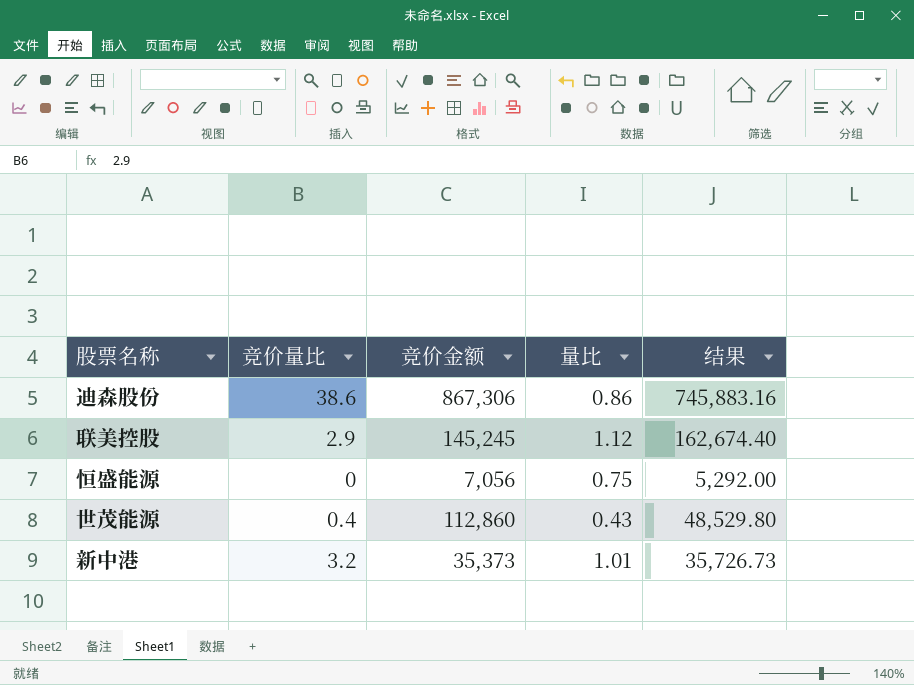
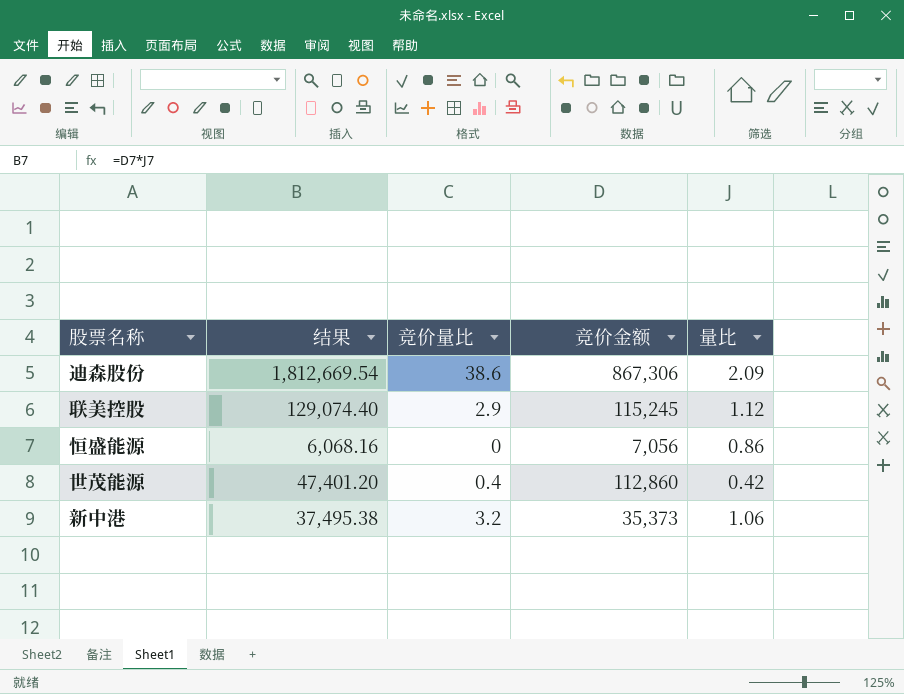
column 结果 | position: 5 -> 2
迪森股份 | 结果: 745,883.16 -> 1,812,669.54
迪森股份 | 量比: 0.86 -> 2.09
联美控股 | 结果: 162,674.40 -> 129,074.40
联美控股 | 竞价金额: 145,245 -> 115,245
恒盛能源 | 结果: 5,292.00 -> 6,068.16
恒盛能源 | 量比: 0.75 -> 0.86
世茂能源 | 结果: 48,529.80 -> 47,401.20
世茂能源 | 量比: 0.43 -> 0.42
新中港 | 结果: 35,726.73 -> 37,495.38
新中港 | 量比: 1.01 -> 1.06

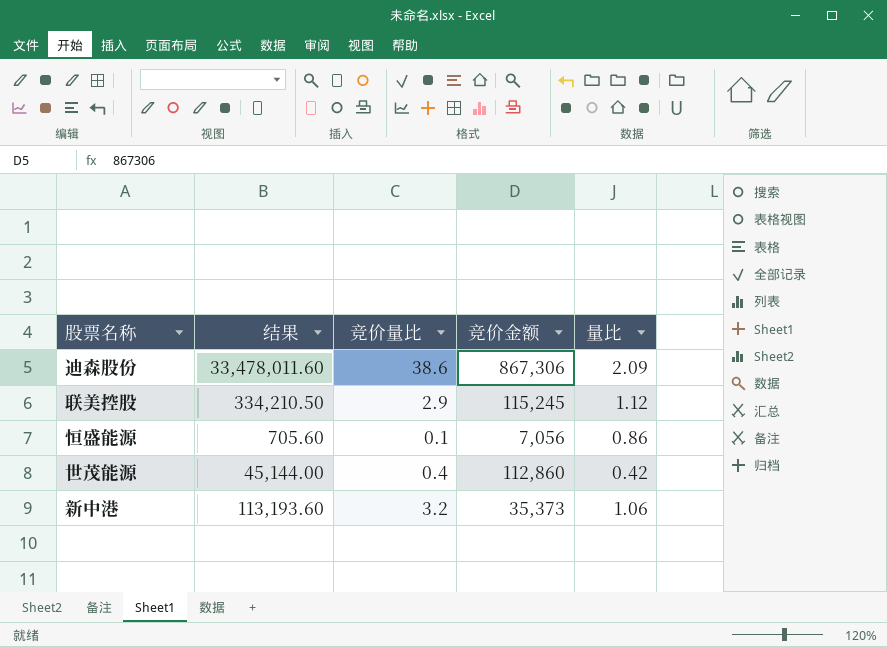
column 结果 | formula: [竞价金额] * [量比] -> [竞价量比] * [竞价金额]
恒盛能源 | 竞价量比: 0 -> 0.1

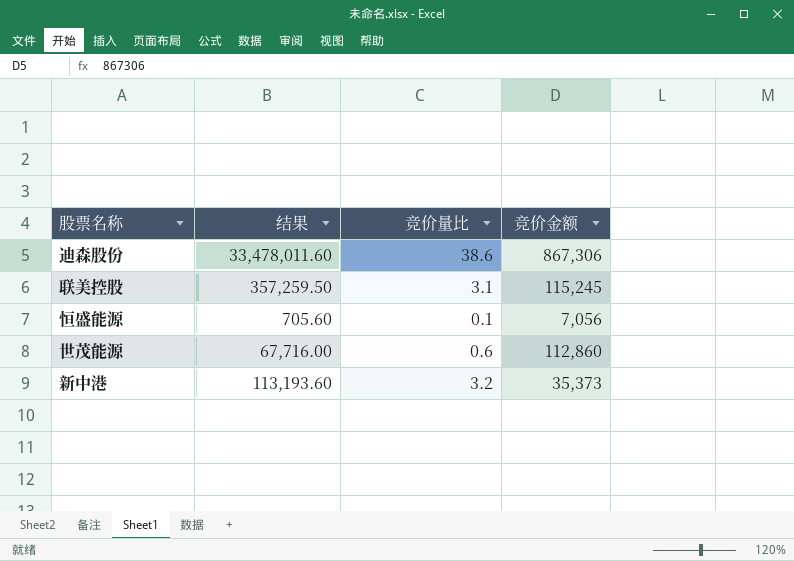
column 量比 | position: 5 -> none
联美控股 | 结果: 334,210.50 -> 357,259.50
联美控股 | 竞价量比: 2.9 -> 3.1
世茂能源 | 结果: 45,144.00 -> 67,716.00
世茂能源 | 竞价量比: 0.4 -> 0.6

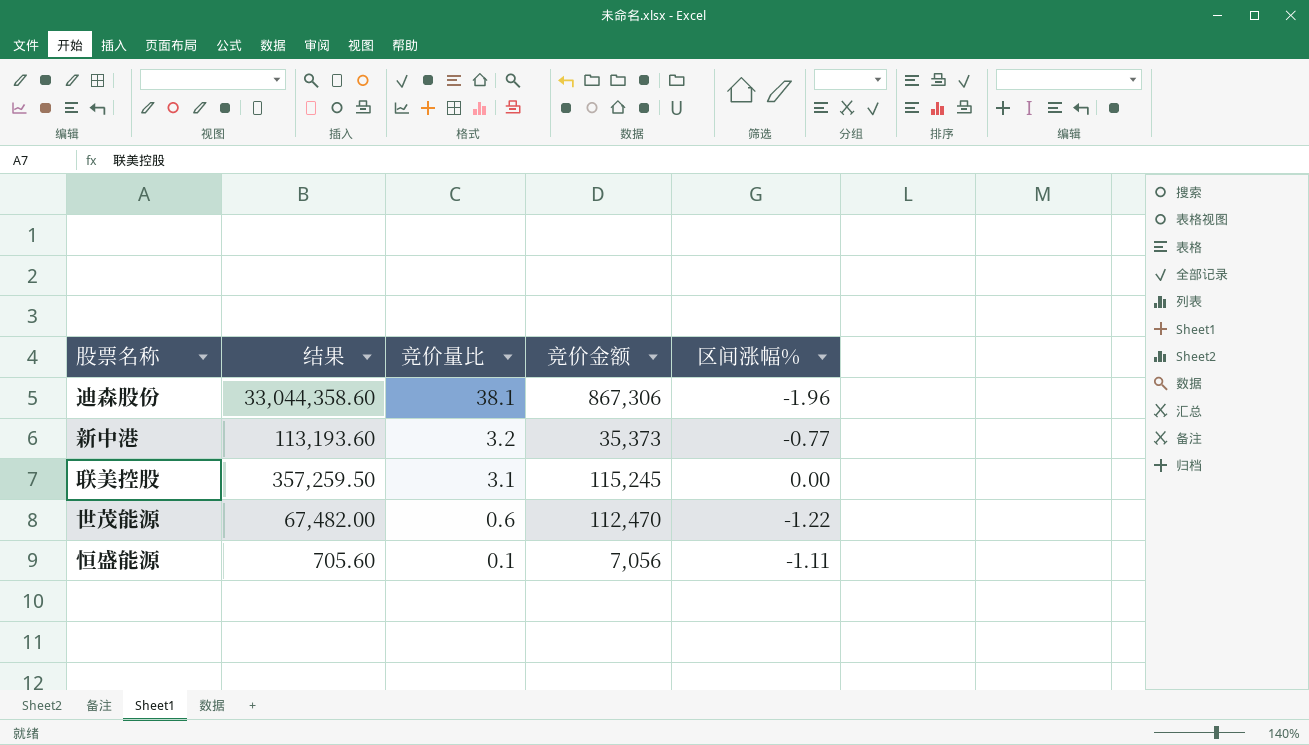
row order: none -> 竞价量比 descending
column 区间涨幅% | position: none -> 5
迪森股份 | 结果: 33,478,011.60 -> 33,044,358.60
迪森股份 | 竞价量比: 38.6 -> 38.1
世茂能源 | 结果: 67,716.00 -> 67,482.00
世茂能源 | 竞价金额: 112,860 -> 112,470

